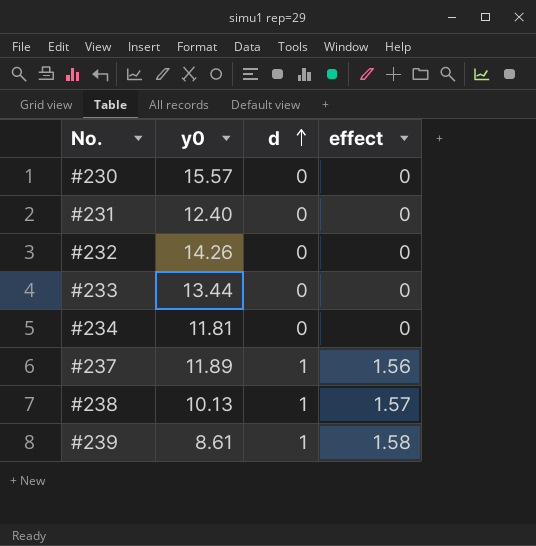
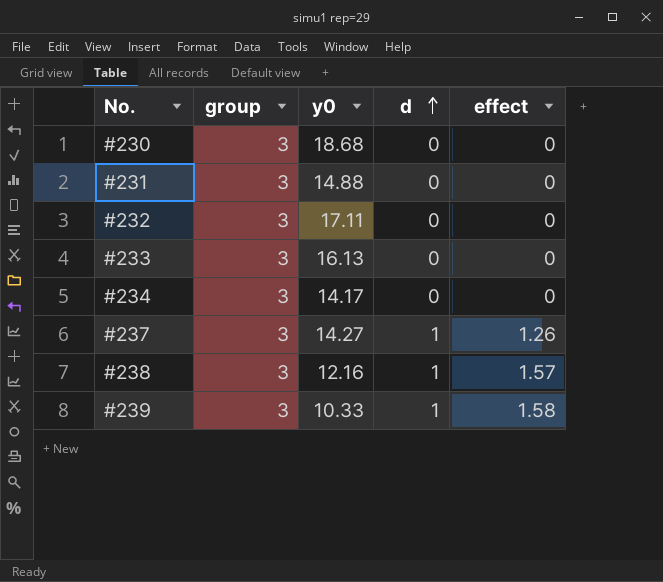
column group | position: none -> 2
#230 | y0: 15.57 -> 18.68
#231 | y0: 12.40 -> 14.88
#232 | y0: 14.26 -> 17.11
#233 | y0: 13.44 -> 16.13
#234 | y0: 11.81 -> 14.17
#237 | y0: 11.89 -> 14.27
#237 | effect: 1.56 -> 1.26
#238 | y0: 10.13 -> 12.16
#239 | y0: 8.61 -> 10.33

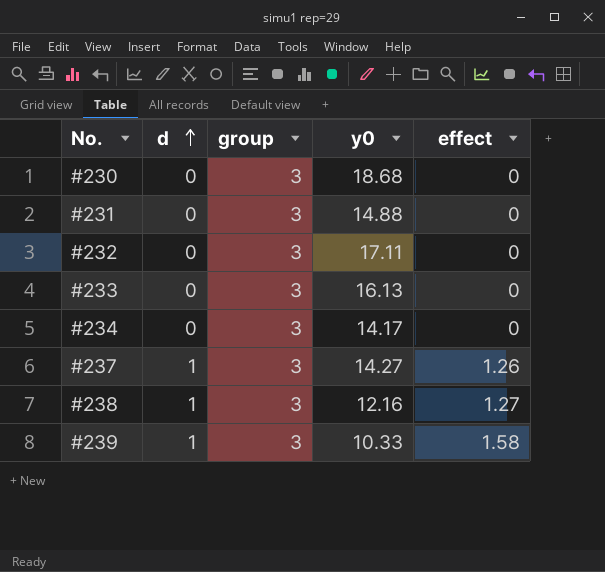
column d | position: 4 -> 2
#238 | effect: 1.57 -> 1.27

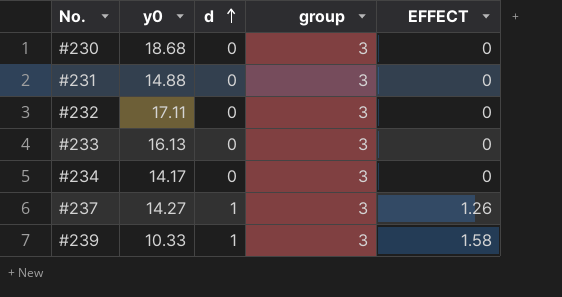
column y0 | position: 4 -> 2
column name: effect -> EFFECT
row #238: 1 | 3 | 12.16 | 1.27 -> none

